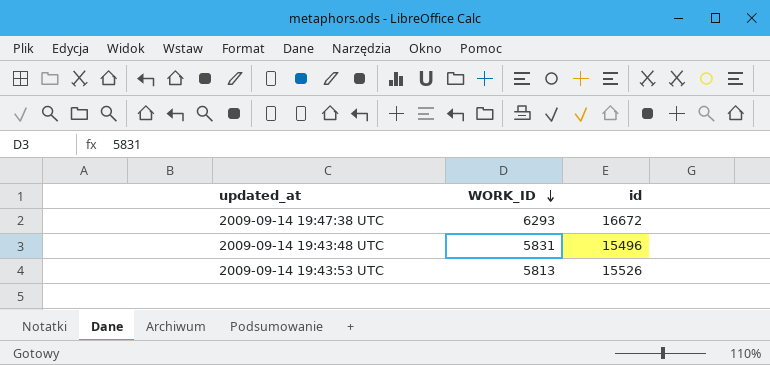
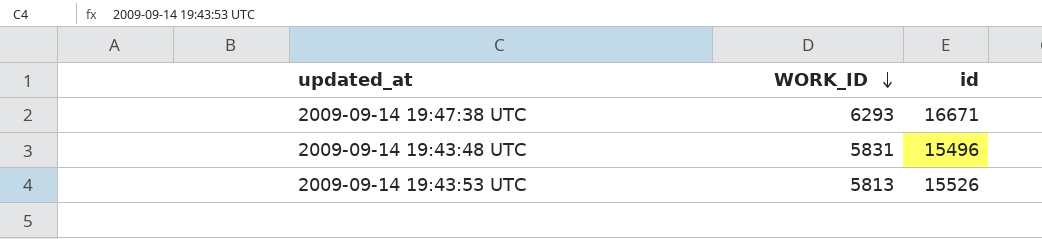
2009-09-14 19:47:38 UTC | id: 16672 -> 16671

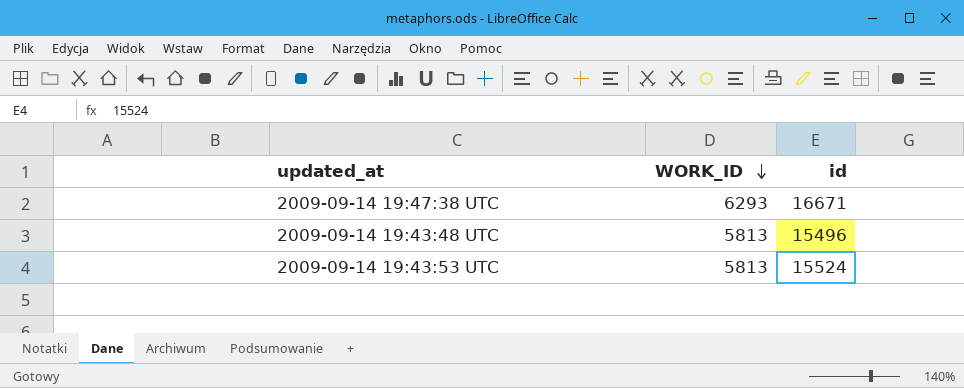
2009-09-14 19:43:48 UTC | WORK_ID: 5831 -> 5813
2009-09-14 19:43:53 UTC | id: 15526 -> 15524

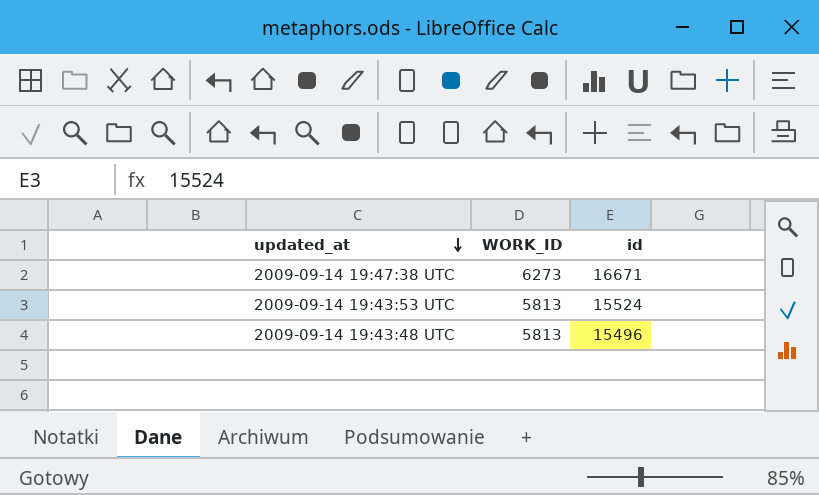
row order: WORK_ID descending -> updated_at descending
2009-09-14 19:47:38 UTC | WORK_ID: 6293 -> 6273

